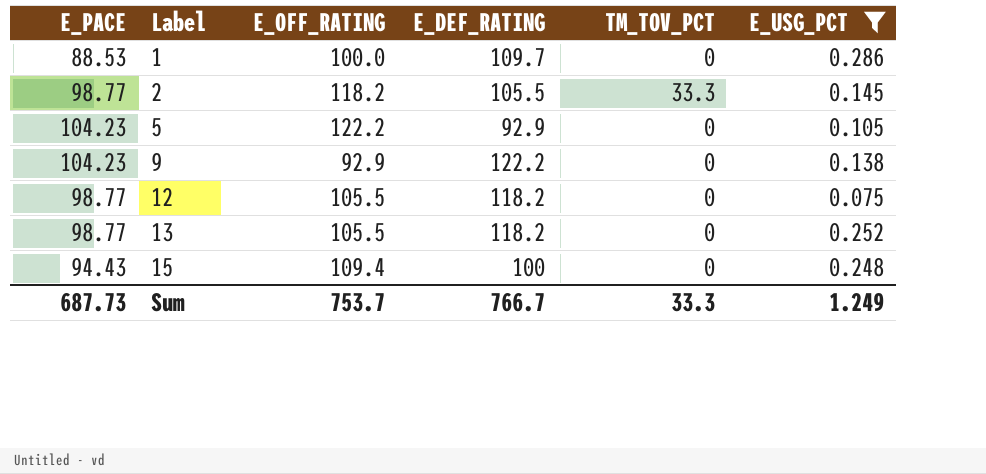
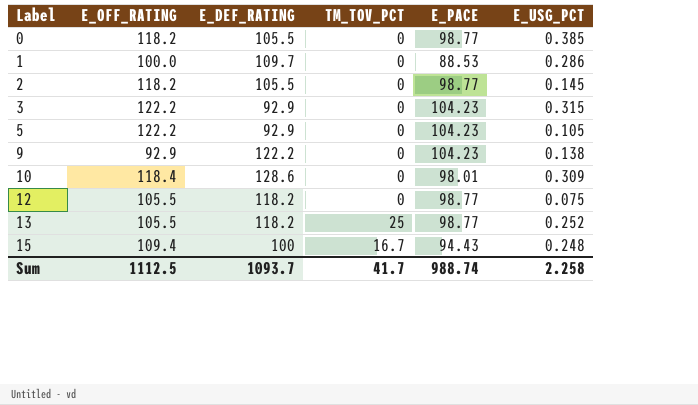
filter: E_USG_PCT <= 0.286 -> none
column E_PACE | position: 1 -> 5
2 | TM_TOV_PCT: 33.3 -> 0
13 | TM_TOV_PCT: 0 -> 25
15 | TM_TOV_PCT: 0 -> 16.7
Sum | E_OFF_RATING: 753.7 -> 1112.5
Sum | E_DEF_RATING: 766.7 -> 1093.7
Sum | TM_TOV_PCT: 33.3 -> 41.7
Sum | E_PACE: 687.73 -> 988.74
Sum | E_USG_PCT: 1.249 -> 2.258

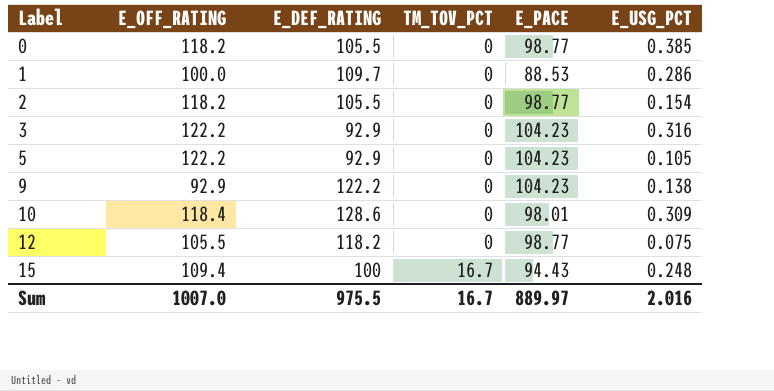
row 13: 105.5 | 118.2 | 25 | 98.77 | 0.252 -> none
2 | E_USG_PCT: 0.145 -> 0.154
3 | E_USG_PCT: 0.315 -> 0.316
Sum | E_OFF_RATING: 1112.5 -> 1007.0
Sum | E_DEF_RATING: 1093.7 -> 975.5
Sum | TM_TOV_PCT: 41.7 -> 16.7
Sum | E_PACE: 988.74 -> 889.97
Sum | E_USG_PCT: 2.258 -> 2.016

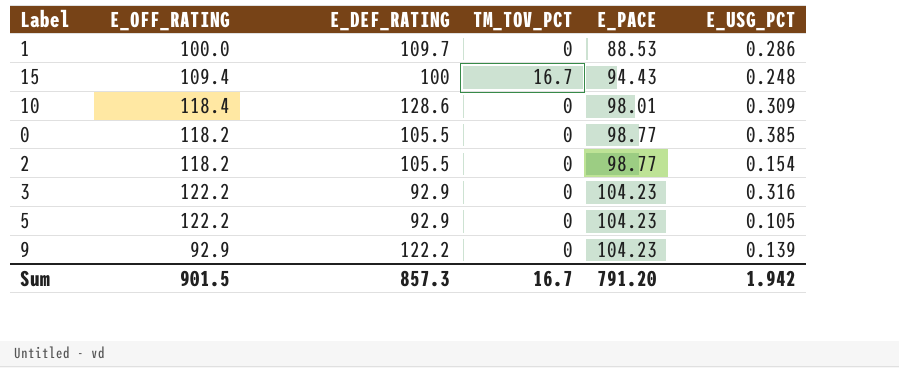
row order: Label ascending -> E_PACE ascending
row 12: 105.5 | 118.2 | 0 | 98.77 | 0.075 -> none
9 | E_USG_PCT: 0.138 -> 0.139
Sum | E_OFF_RATING: 1007.0 -> 901.5
Sum | E_DEF_RATING: 975.5 -> 857.3
Sum | E_PACE: 889.97 -> 791.20
Sum | E_USG_PCT: 2.016 -> 1.942

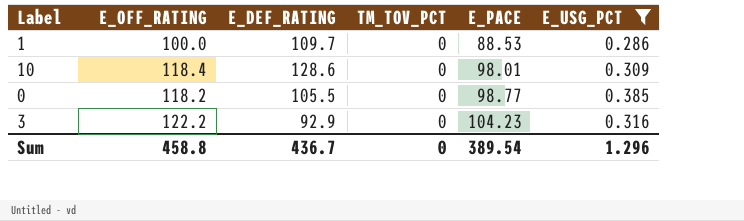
filter: none -> E_USG_PCT >= 0.286
Sum | E_OFF_RATING: 901.5 -> 458.8
Sum | E_DEF_RATING: 857.3 -> 436.7
Sum | TM_TOV_PCT: 16.7 -> 0
Sum | E_PACE: 791.20 -> 389.54
Sum | E_USG_PCT: 1.942 -> 1.296

